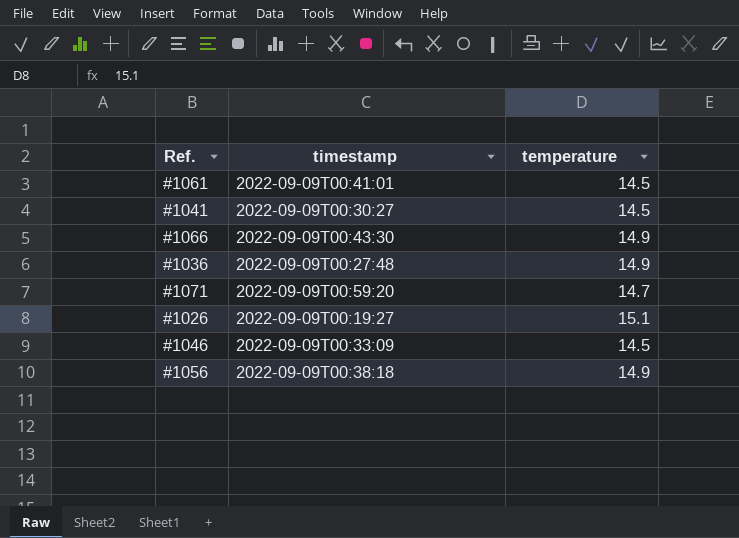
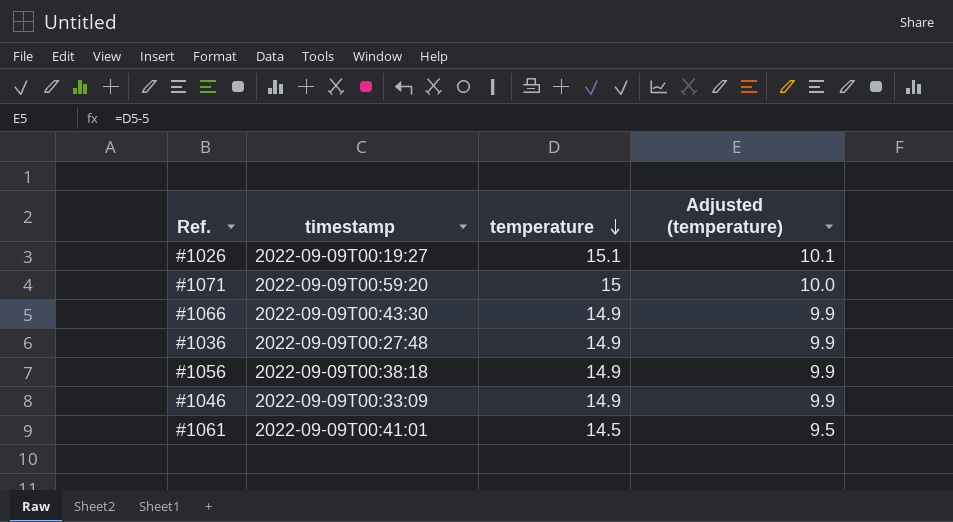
row order: none -> temperature descending
column Adjusted (temperature) | formula: none -> [temperature] - 5
row #1041: 2022-09-09T00:30:27 | 14.5 -> none
#1071 | temperature: 14.7 -> 15
#1046 | temperature: 14.5 -> 14.9

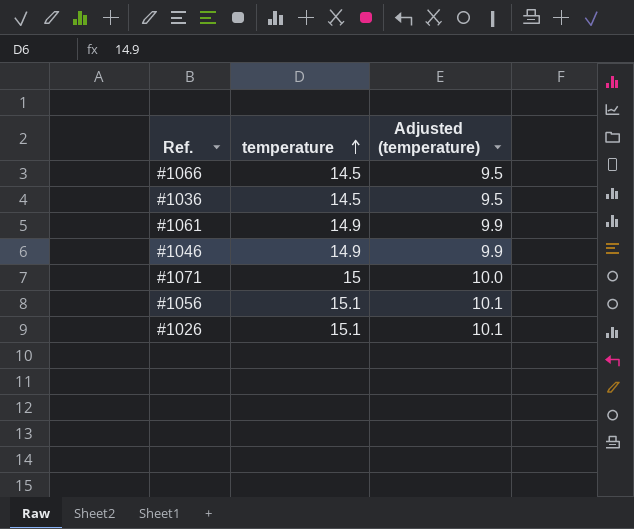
row order: temperature descending -> temperature ascending
column timestamp | position: 2 -> none
#1066 | temperature: 14.9 -> 14.5
#1066 | Adjusted (temperature): 9.9 -> 9.5
#1036 | temperature: 14.9 -> 14.5
#1036 | Adjusted (temperature): 9.9 -> 9.5
#1061 | temperature: 14.5 -> 14.9
#1061 | Adjusted (temperature): 9.5 -> 9.9
#1056 | temperature: 14.9 -> 15.1
#1056 | Adjusted (temperature): 9.9 -> 10.1

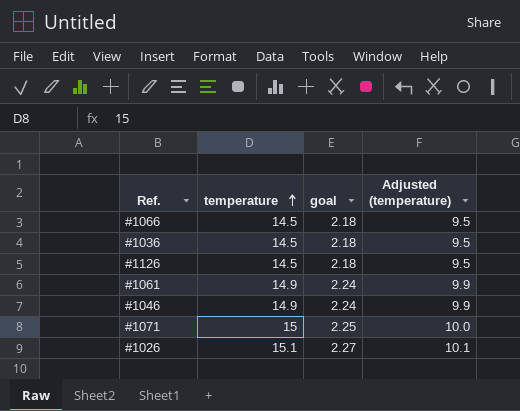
column goal | formula: none -> [temperature] * 0.15
row #1056: 15.1 | 10.1 -> none
row #1126: none -> 14.5 | 2.18 | 9.5

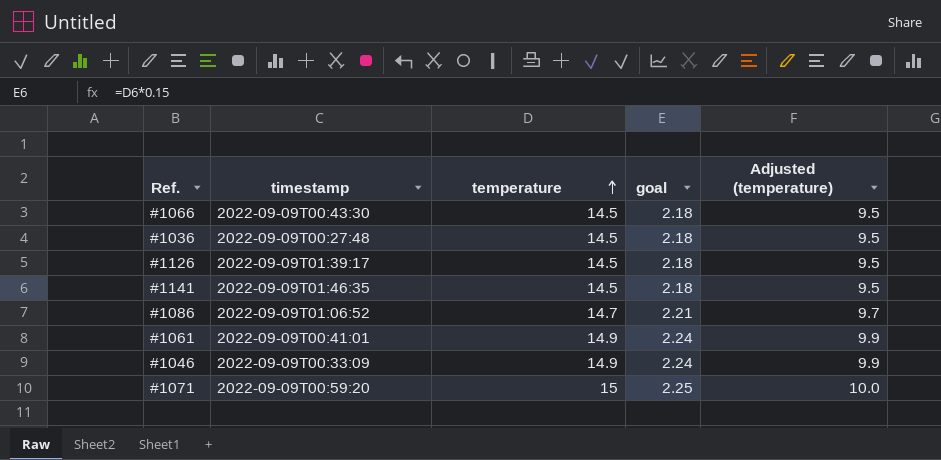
column timestamp | position: none -> 2
row #1026: 15.1 | 2.27 | 10.1 -> none
row #1141: none -> 2022-09-09T01:46:35 | 14.5 | 2.18 | 9.5
row #1086: none -> 2022-09-09T01:06:52 | 14.7 | 2.21 | 9.7

